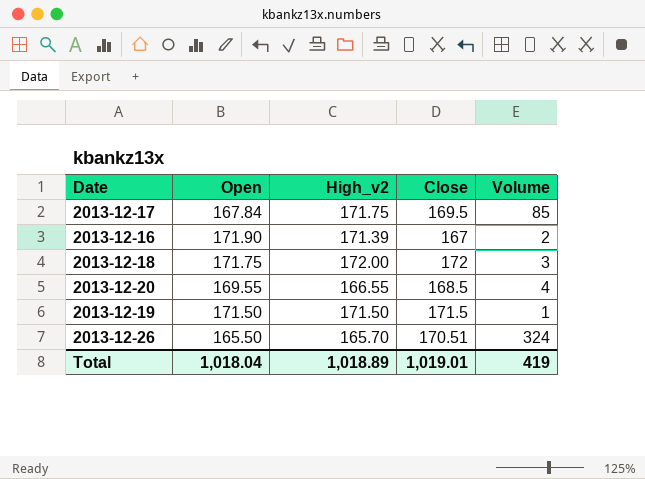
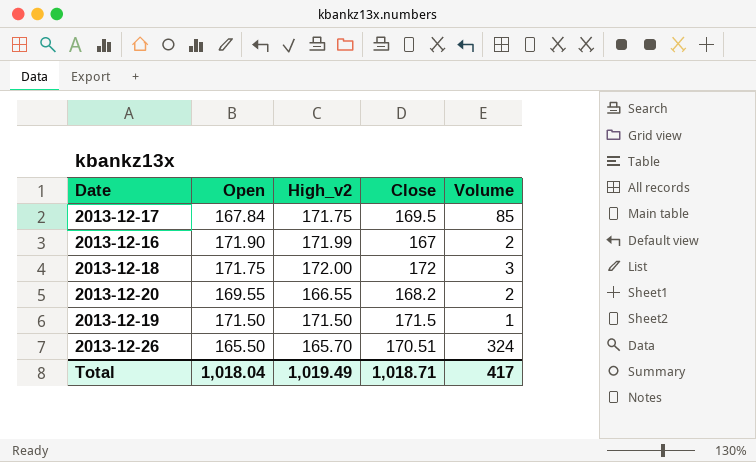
2013-12-16 | High_v2: 171.39 -> 171.99
2013-12-20 | Close: 168.5 -> 168.2
2013-12-20 | Volume: 4 -> 2
Total | High_v2: 1,018.89 -> 1,019.49
Total | Close: 1,019.01 -> 1,018.71
Total | Volume: 419 -> 417

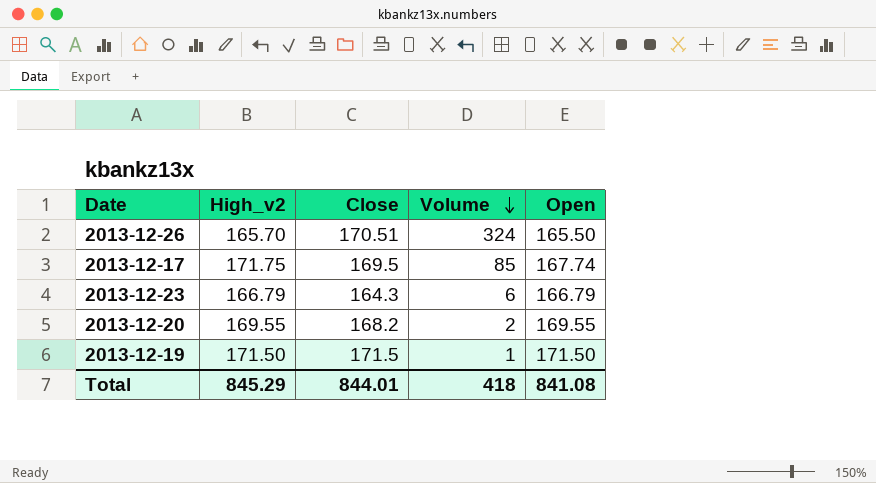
row order: none -> Volume descending
column Open | position: 2 -> 5
row 2013-12-16: 171.90 | 171.99 | 167 | 2 -> none
row 2013-12-18: 171.75 | 172.00 | 172 | 3 -> none
2013-12-17 | Open: 167.84 -> 167.74
row 2013-12-23: none -> 166.79 | 164.3 | 6 | 166.79
2013-12-20 | High_v2: 166.55 -> 169.55
Total | High_v2: 1,019.49 -> 845.29
Total | Close: 1,018.71 -> 844.01
Total | Volume: 417 -> 418
Total | Open: 1,018.04 -> 841.08

